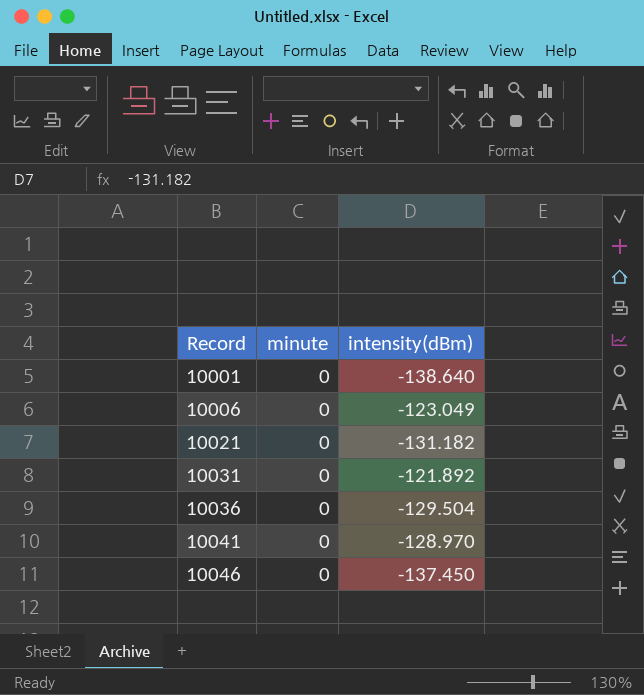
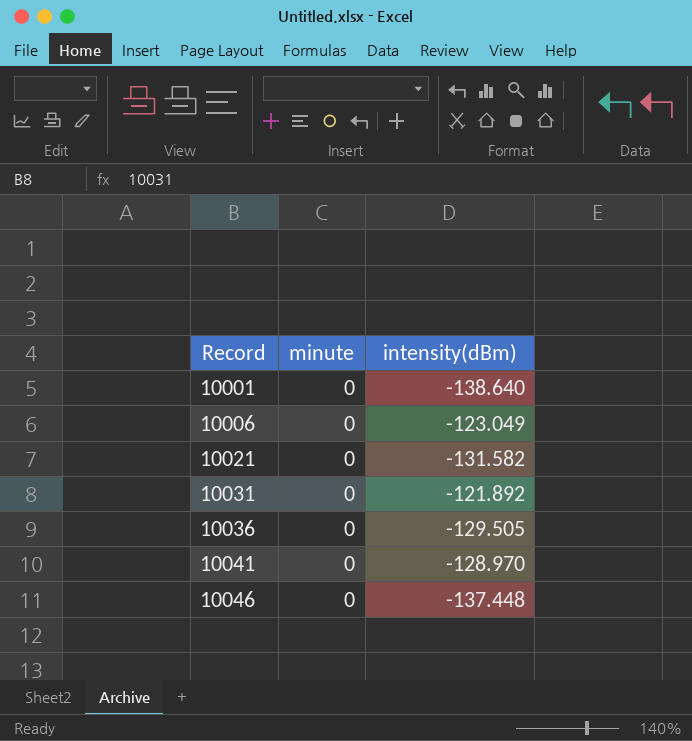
10021 | intensity(dBm): -131.182 -> -131.582
10036 | intensity(dBm): -129.504 -> -129.505
10046 | intensity(dBm): -137.450 -> -137.448

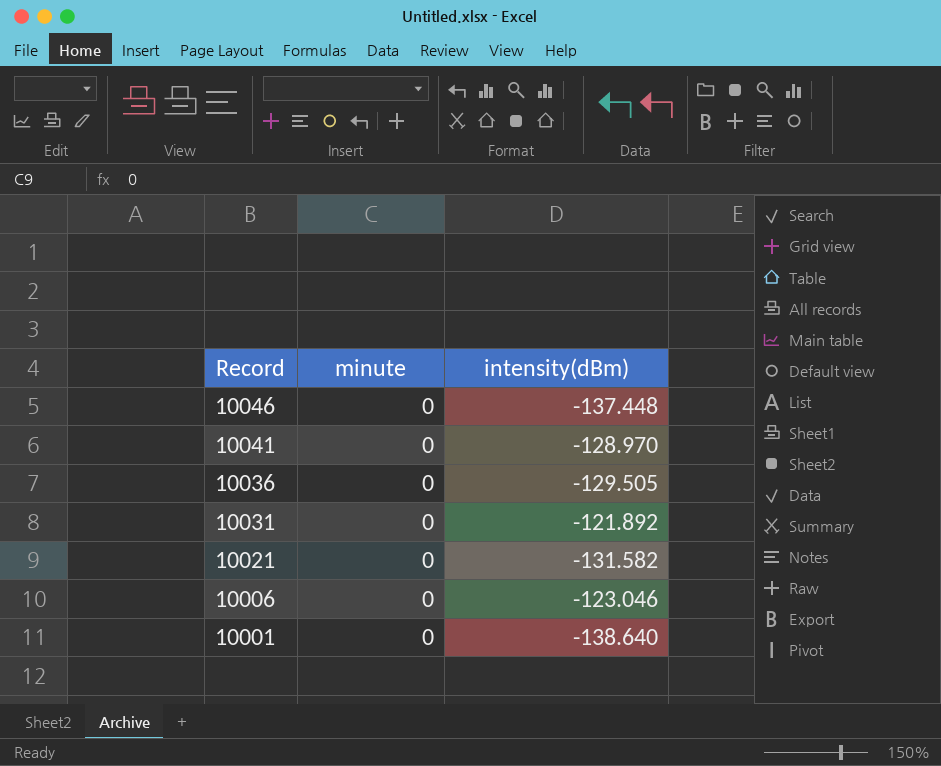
row order: Record ascending -> Record descending
10006 | intensity(dBm): -123.049 -> -123.046

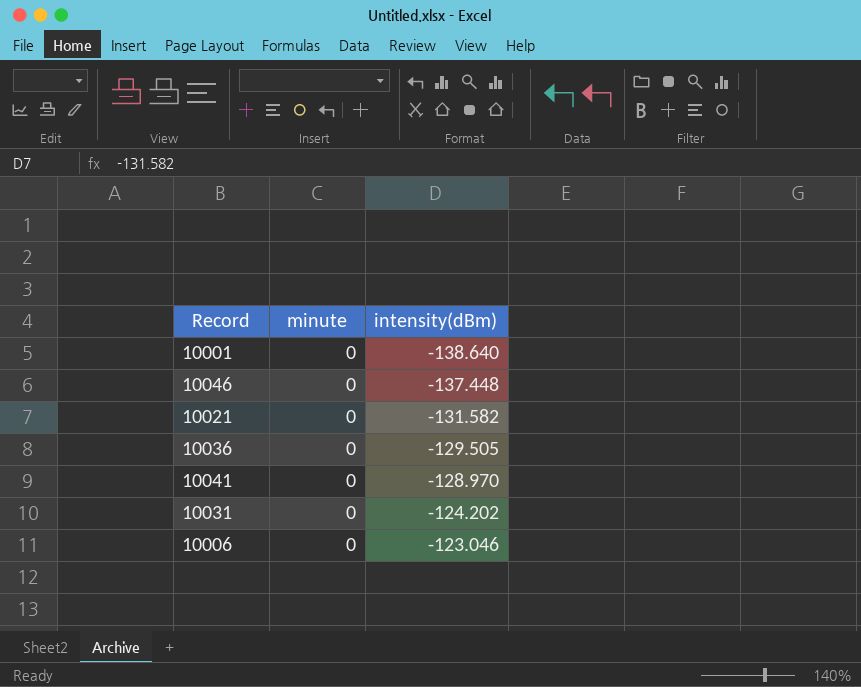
row order: Record descending -> intensity(dBm) ascending
10031 | intensity(dBm): -121.892 -> -124.202

